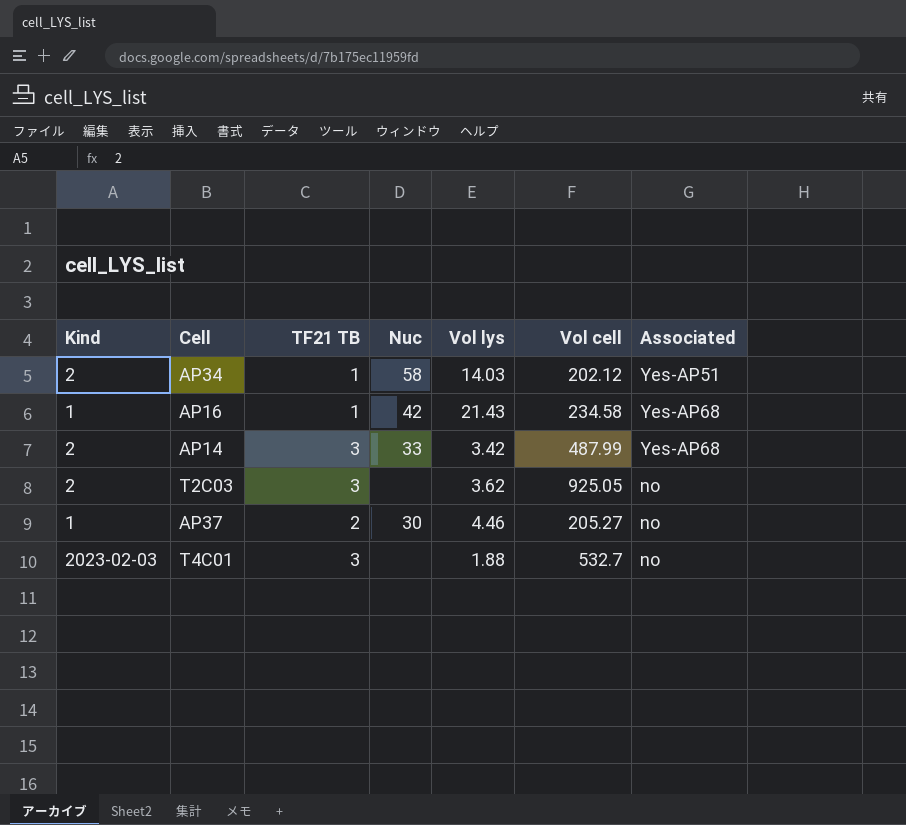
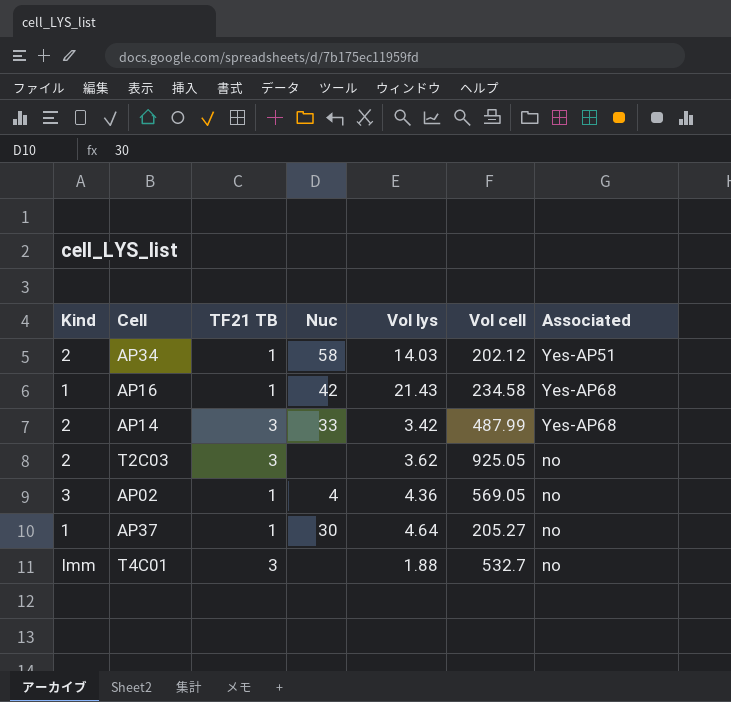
row AP02: none -> 3 | 1 | 4 | 4.36 | 569.05 | no
AP37 | TF21 TB: 2 -> 1
AP37 | Vol lys: 4.46 -> 4.64
T4C01 | Kind: 2023-02-03 -> Imm

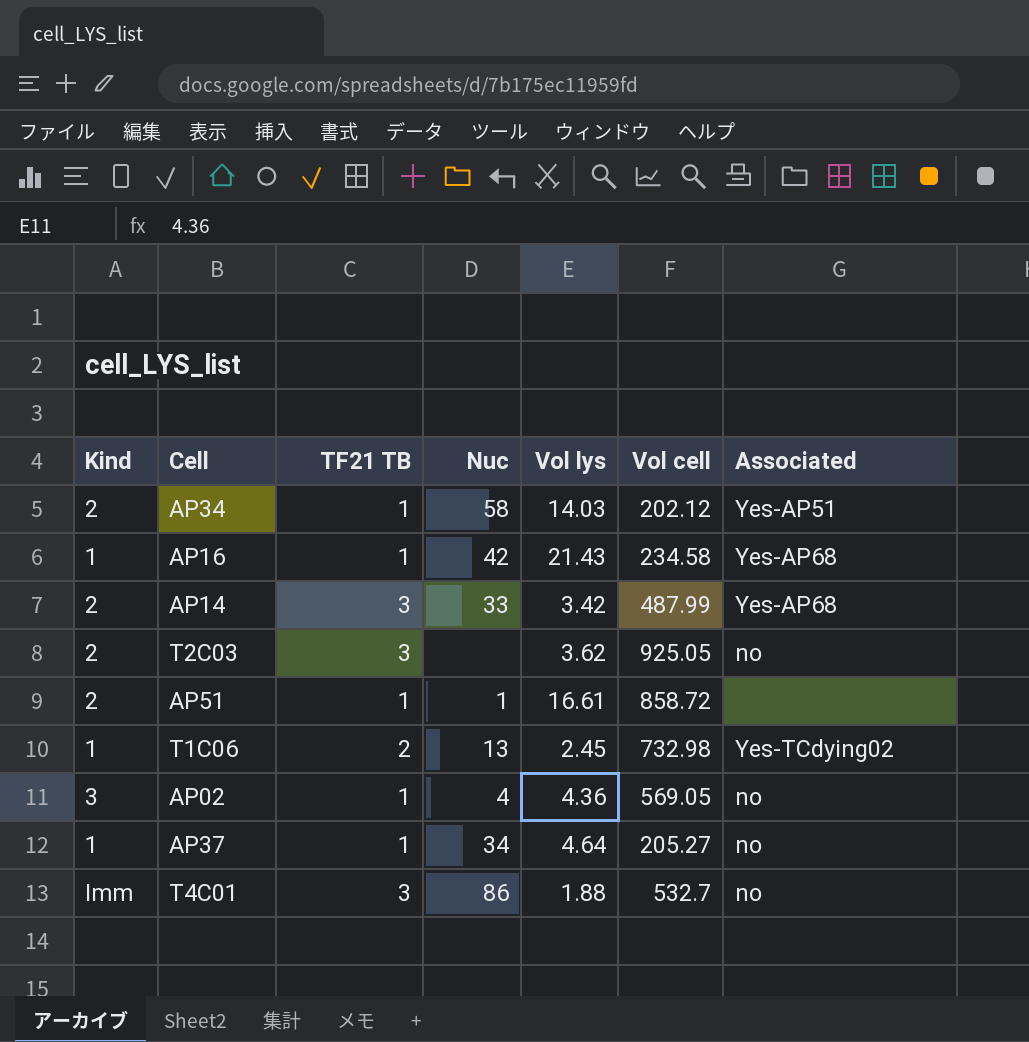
row AP51: none -> 2 | 1 | 1 | 16.61 | 858.72 | none
row T1C06: none -> 1 | 2 | 13 | 2.45 | 732.98 | Yes-TCdying02
AP37 | Nuc: 30 -> 34
T4C01 | Nuc: none -> 86

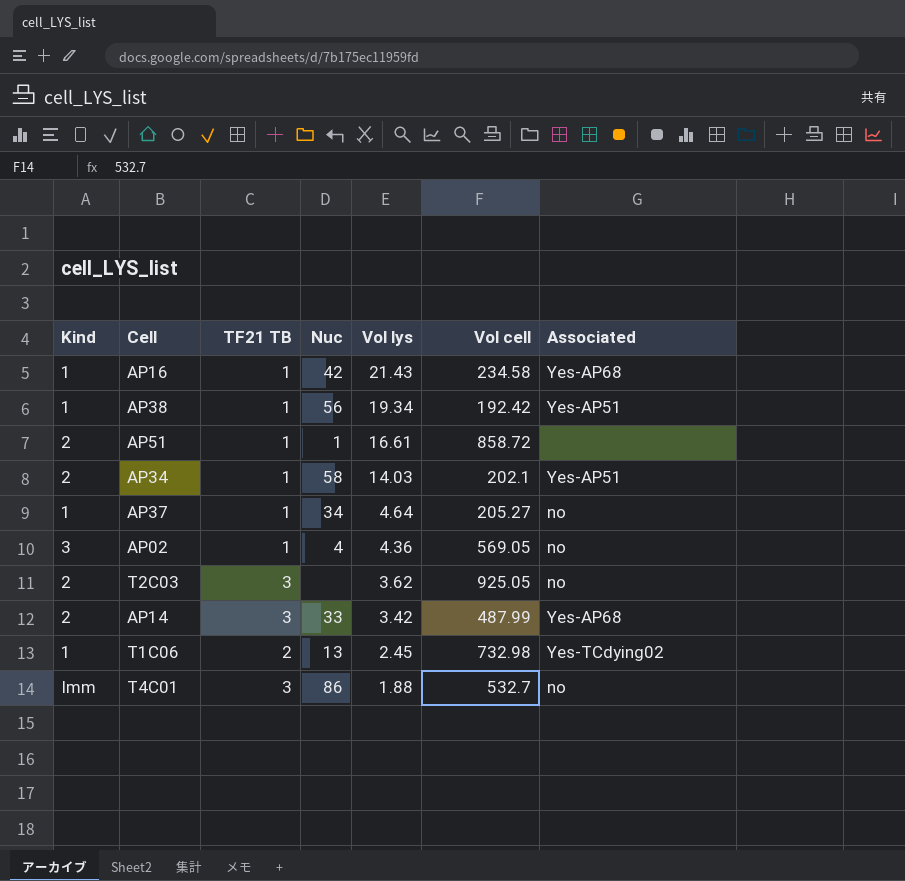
row order: none -> Vol lys descending
row AP38: none -> 1 | 1 | 56 | 19.34 | 192.42 | Yes-AP51
AP34 | Vol cell: 202.12 -> 202.1

